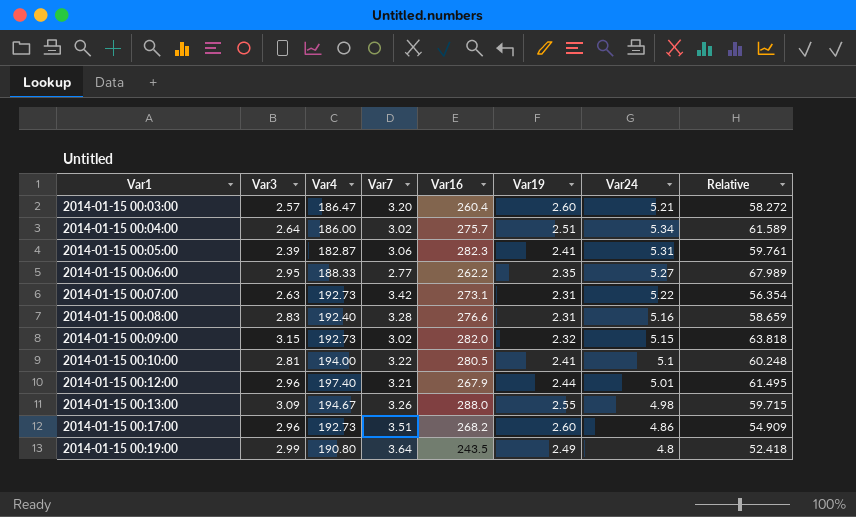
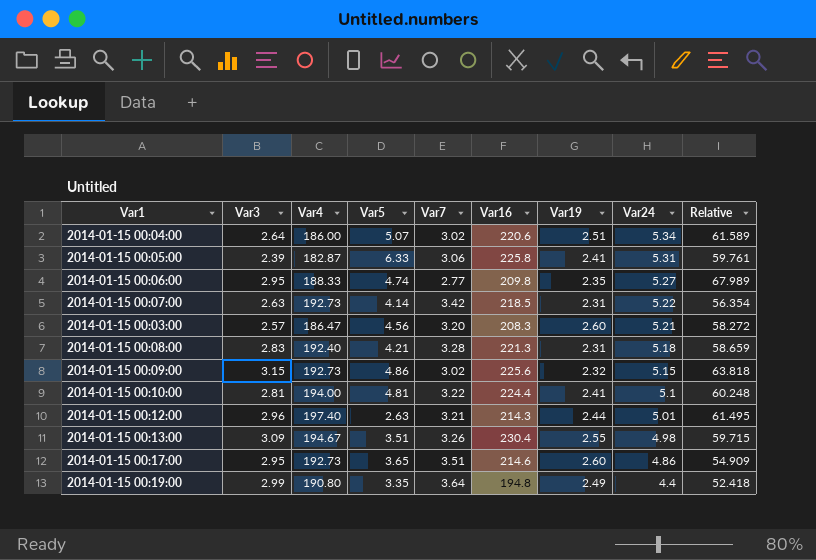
row order: Var1 ascending -> Var24 descending
column Var5 | position: none -> 4
2014-01-15 00:04:00 | Var16: 275.7 -> 220.6
2014-01-15 00:05:00 | Var16: 282.3 -> 225.8
2014-01-15 00:06:00 | Var16: 262.2 -> 209.8
2014-01-15 00:07:00 | Var16: 273.1 -> 218.5
2014-01-15 00:03:00 | Var16: 260.4 -> 208.3
2014-01-15 00:08:00 | Var16: 276.6 -> 221.3
2014-01-15 00:08:00 | Var24: 5.16 -> 5.18
2014-01-15 00:09:00 | Var16: 282.0 -> 225.6
2014-01-15 00:10:00 | Var16: 280.5 -> 224.4
2014-01-15 00:12:00 | Var16: 267.9 -> 214.3
2014-01-15 00:13:00 | Var16: 288.0 -> 230.4
2014-01-15 00:17:00 | Var3: 2.96 -> 2.95
2014-01-15 00:17:00 | Var16: 268.2 -> 214.6
2014-01-15 00:19:00 | Var16: 243.5 -> 194.8
2014-01-15 00:19:00 | Var24: 4.8 -> 4.4

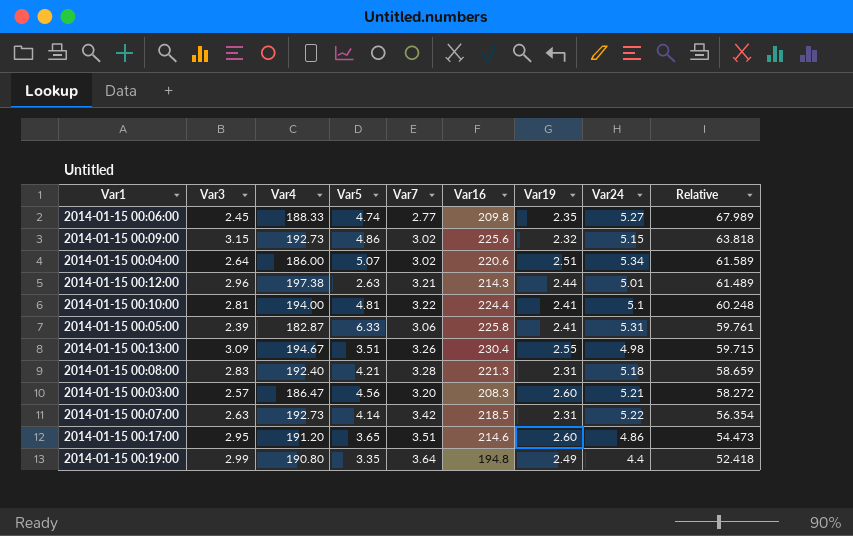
row order: Var24 descending -> Relative descending
2014-01-15 00:06:00 | Var3: 2.95 -> 2.45
2014-01-15 00:12:00 | Var4: 197.40 -> 197.38
2014-01-15 00:12:00 | Relative: 61.495 -> 61.489
2014-01-15 00:17:00 | Var4: 192.73 -> 191.20
2014-01-15 00:17:00 | Relative: 54.909 -> 54.473

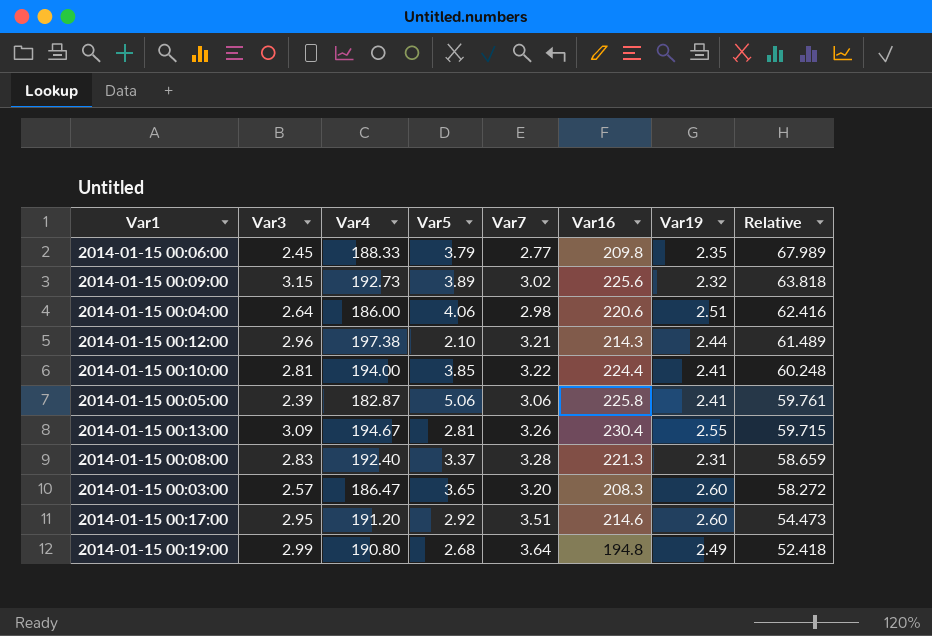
column Var24 | position: 8 -> none
row 2014-01-15 00:07:00: 2.63 | 192.73 | 4.14 | 3.42 | 218.5 | 2.31 | 5.22 | 56.354 -> none
2014-01-15 00:06:00 | Var5: 4.74 -> 3.79
2014-01-15 00:09:00 | Var5: 4.86 -> 3.89
2014-01-15 00:04:00 | Var5: 5.07 -> 4.06
2014-01-15 00:04:00 | Var7: 3.02 -> 2.98
2014-01-15 00:04:00 | Relative: 61.589 -> 62.416
2014-01-15 00:12:00 | Var5: 2.63 -> 2.10
2014-01-15 00:10:00 | Var5: 4.81 -> 3.85
2014-01-15 00:05:00 | Var5: 6.33 -> 5.06
2014-01-15 00:13:00 | Var5: 3.51 -> 2.81
2014-01-15 00:08:00 | Var5: 4.21 -> 3.37
2014-01-15 00:03:00 | Var5: 4.56 -> 3.65
2014-01-15 00:17:00 | Var5: 3.65 -> 2.92
2014-01-15 00:19:00 | Var5: 3.35 -> 2.68

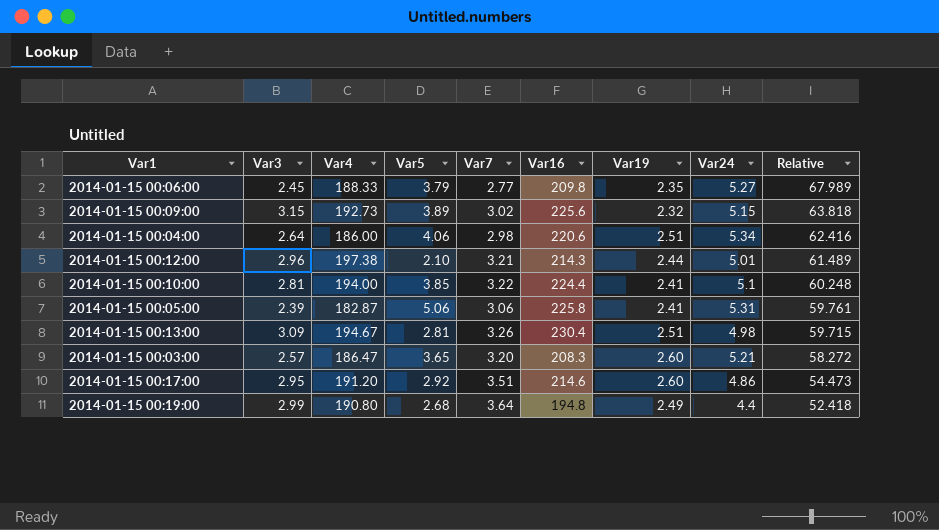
column Var24 | position: none -> 8
row 2014-01-15 00:08:00: 2.83 | 192.40 | 3.37 | 3.28 | 221.3 | 2.31 | 58.659 -> none
2014-01-15 00:13:00 | Var19: 2.55 -> 2.51

